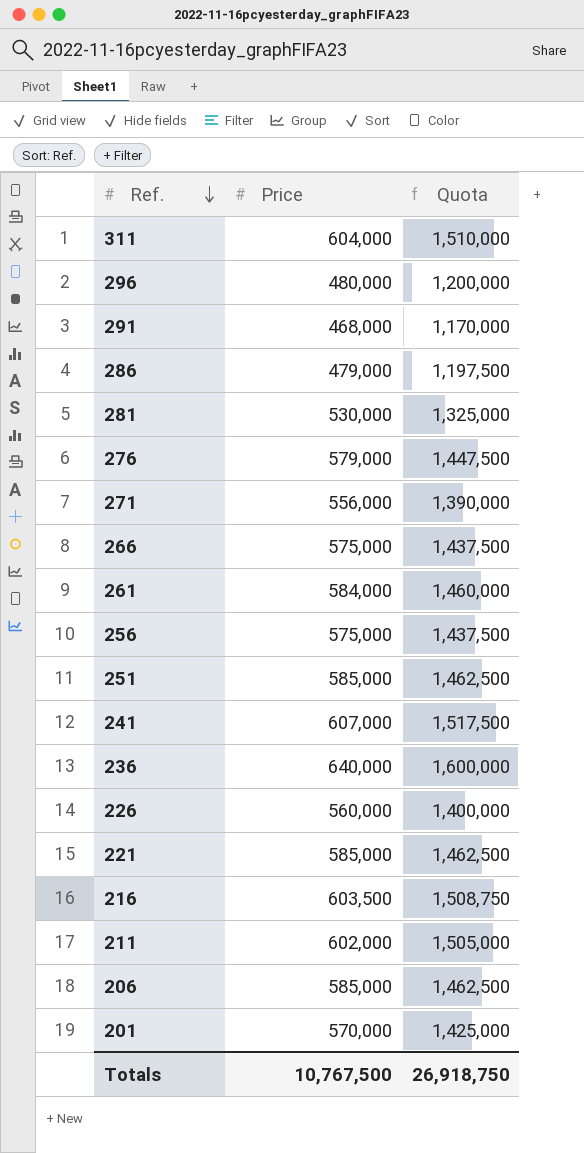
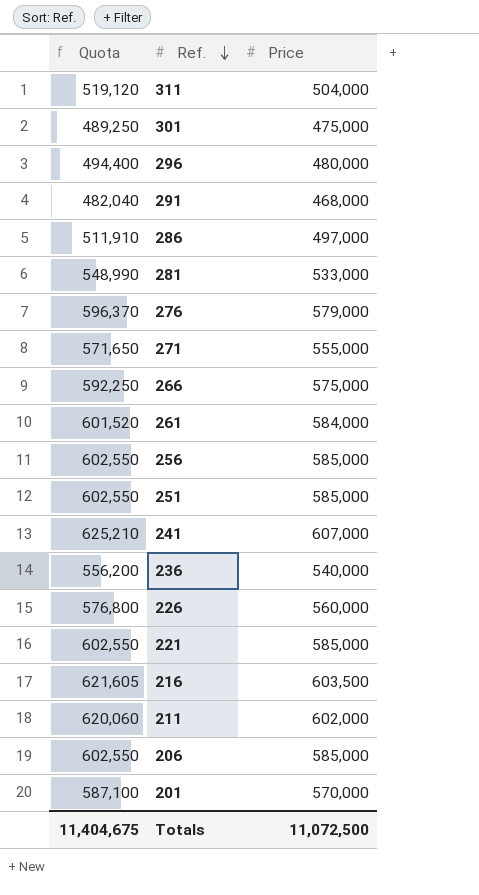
column Quota | formula: [Price] * 2.5 -> [Price] * 1.03
column Quota | position: 3 -> 1
311 | Price: 604,000 -> 504,000
row 301: none -> 489,250 | 475,000
286 | Price: 479,000 -> 497,000
281 | Price: 530,000 -> 533,000
271 | Price: 556,000 -> 555,000
256 | Price: 575,000 -> 585,000
236 | Price: 640,000 -> 540,000
Totals | Quota: 26,918,750 -> 11,404,675
Totals | Price: 10,767,500 -> 11,072,500

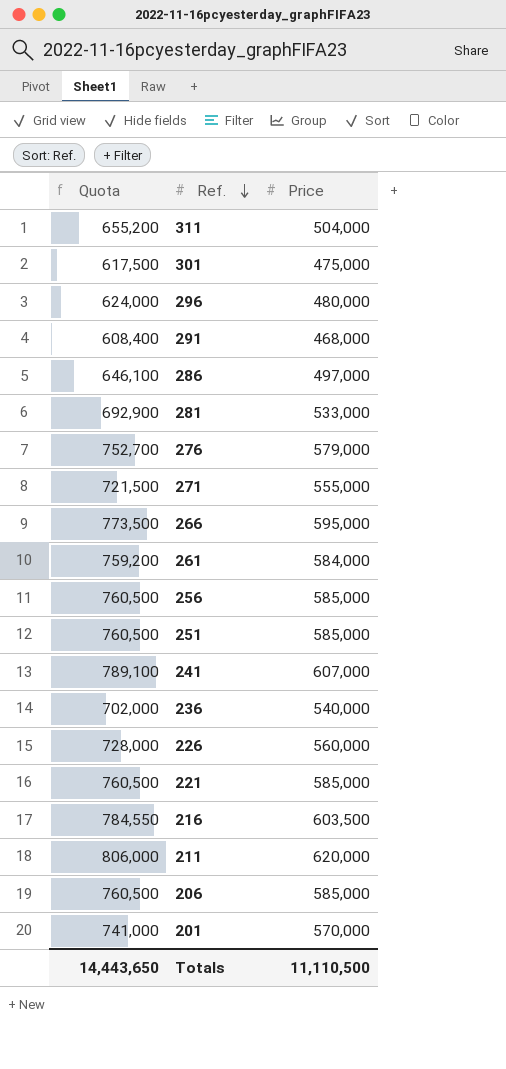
column Quota | formula: [Price] * 1.03 -> [Price] * 1.3
266 | Price: 575,000 -> 595,000
211 | Price: 602,000 -> 620,000
Totals | Quota: 11,404,675 -> 14,443,650
Totals | Price: 11,072,500 -> 11,110,500

